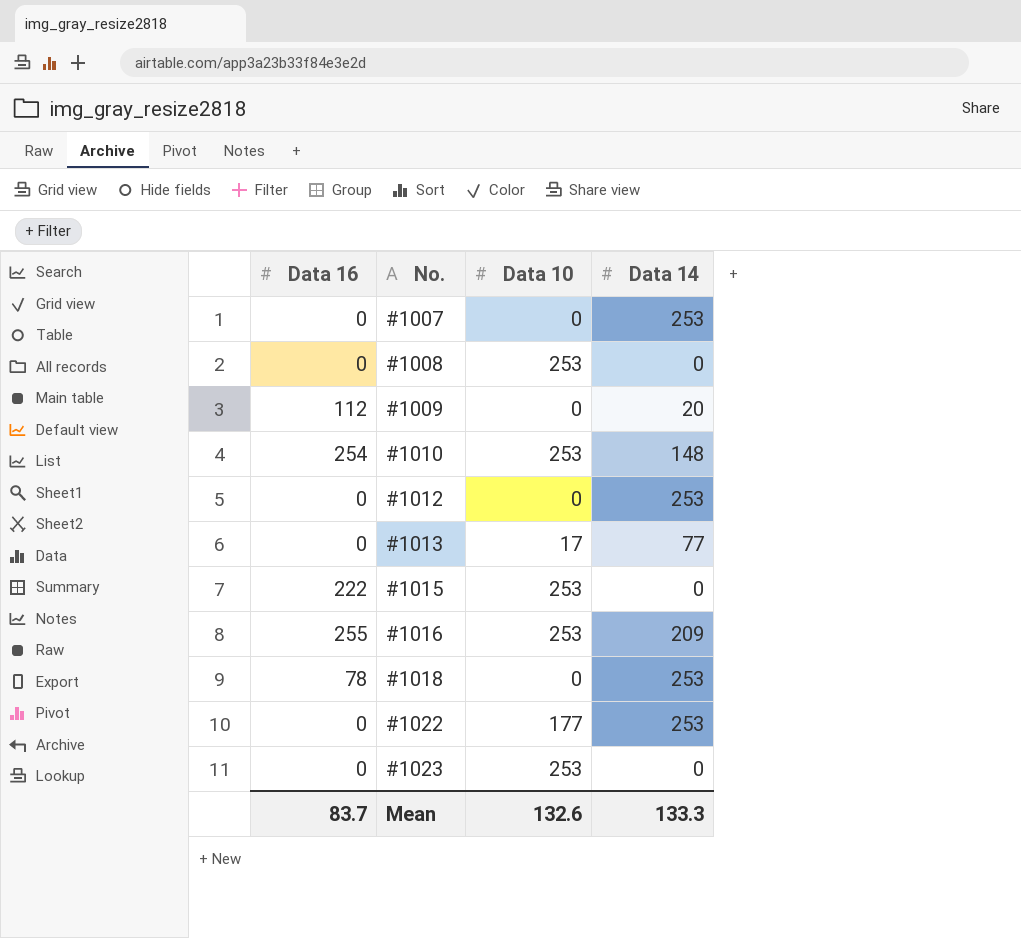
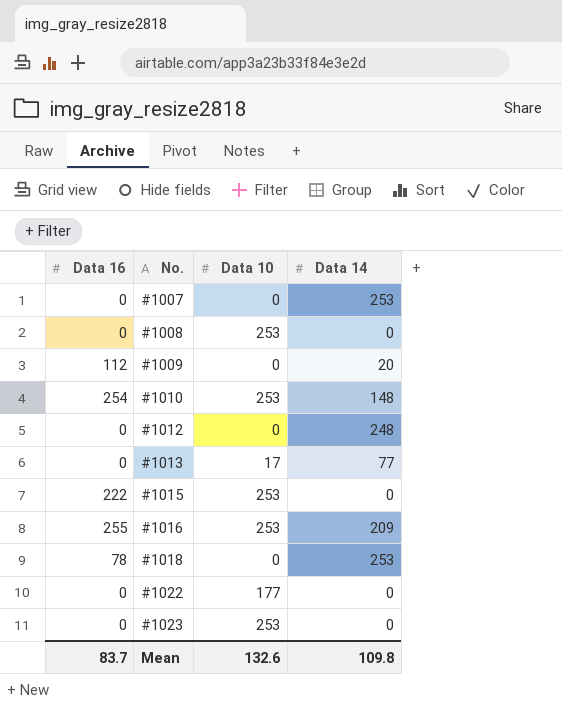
#1012 | Data 14: 253 -> 248
#1022 | Data 14: 253 -> 0
Mean | Data 14: 133.3 -> 109.8

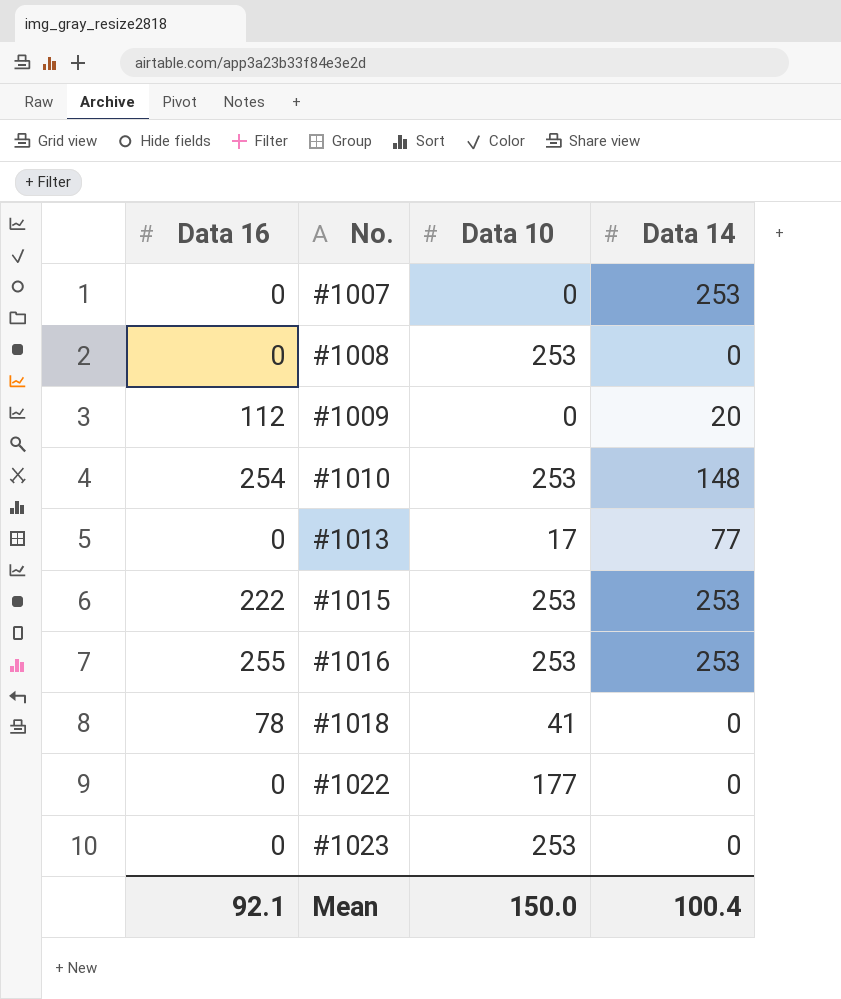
row #1012: 0 | 0 | 248 -> none
#1015 | Data 14: 0 -> 253
#1016 | Data 14: 209 -> 253
#1018 | Data 10: 0 -> 41
#1018 | Data 14: 253 -> 0
Mean | Data 16: 83.7 -> 92.1
Mean | Data 10: 132.6 -> 150.0
Mean | Data 14: 109.8 -> 100.4

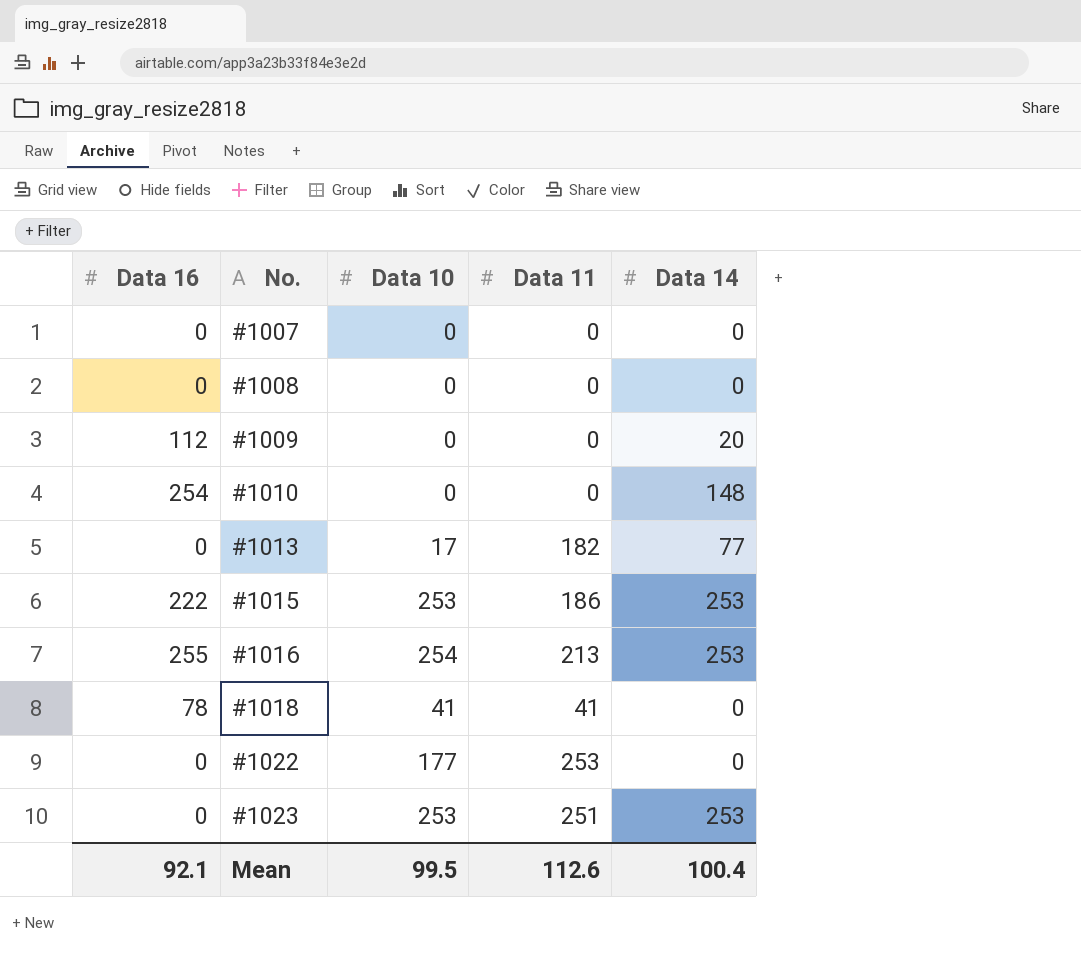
column Data 11 | position: none -> 4
#1007 | Data 14: 253 -> 0
#1008 | Data 10: 253 -> 0
#1010 | Data 10: 253 -> 0
#1016 | Data 10: 253 -> 254
#1023 | Data 14: 0 -> 253
Mean | Data 10: 150.0 -> 99.5

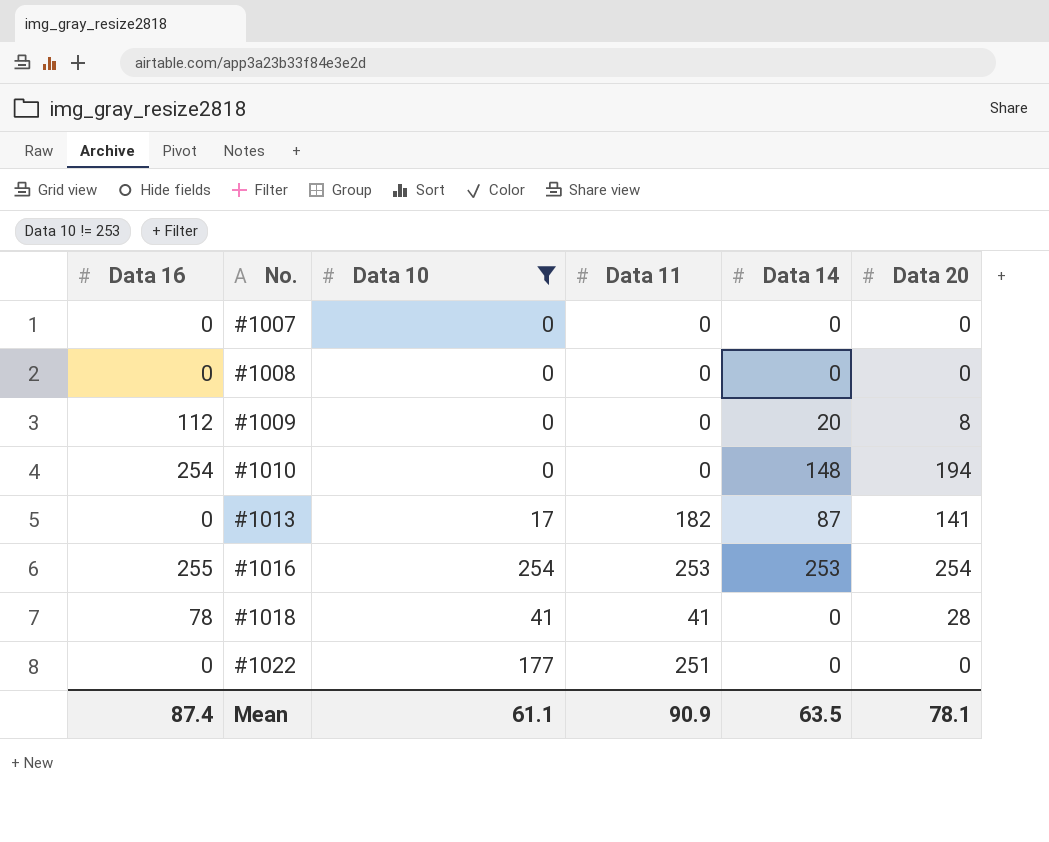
filter: none -> Data 10 != 253
column Data 20 | position: none -> 6
#1013 | Data 14: 77 -> 87
#1016 | Data 11: 213 -> 253
#1022 | Data 11: 253 -> 251
Mean | Data 16: 92.1 -> 87.4
Mean | Data 10: 99.5 -> 61.1
Mean | Data 11: 112.6 -> 90.9
Mean | Data 14: 100.4 -> 63.5

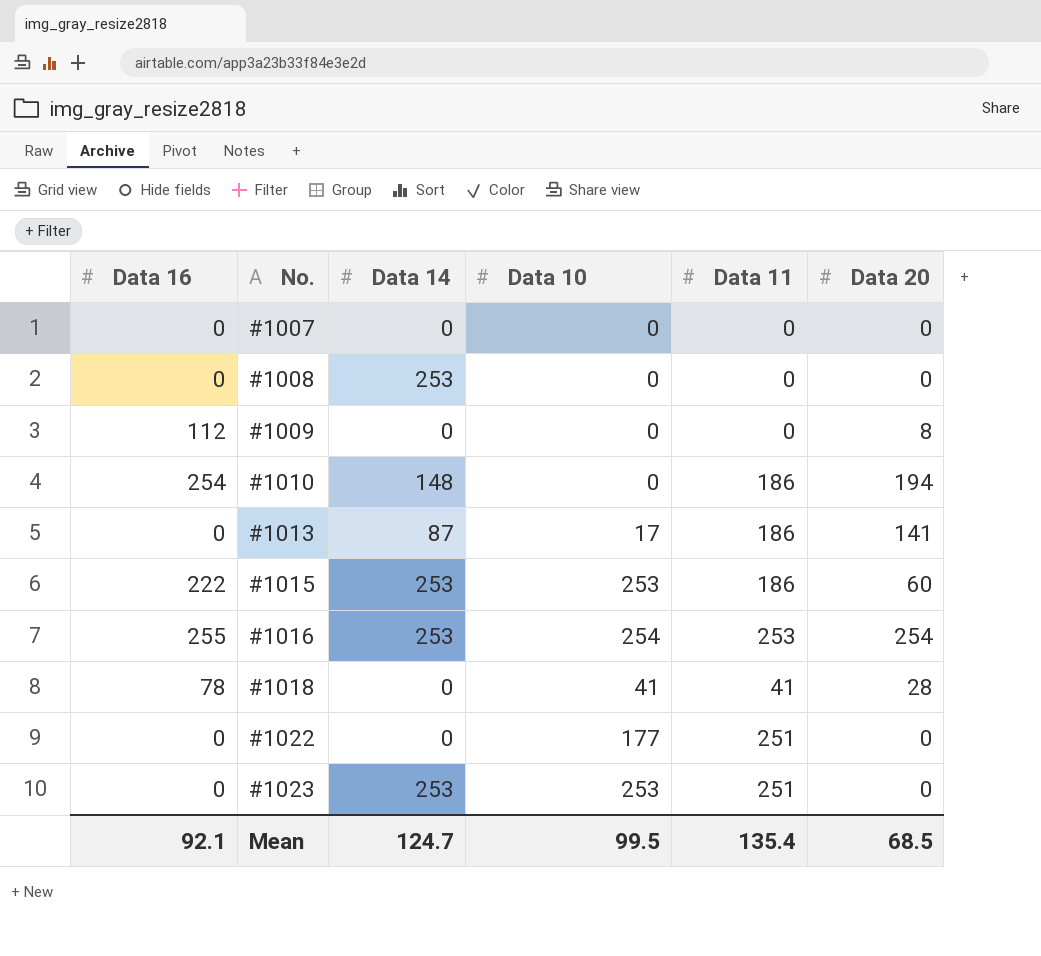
filter: Data 10 != 253 -> none
column Data 14 | position: 5 -> 3
#1008 | Data 14: 0 -> 253
#1009 | Data 14: 20 -> 0
#1010 | Data 11: 0 -> 186
#1013 | Data 11: 182 -> 186
Mean | Data 16: 87.4 -> 92.1
Mean | Data 14: 63.5 -> 124.7
Mean | Data 10: 61.1 -> 99.5
Mean | Data 11: 90.9 -> 135.4
Mean | Data 20: 78.1 -> 68.5

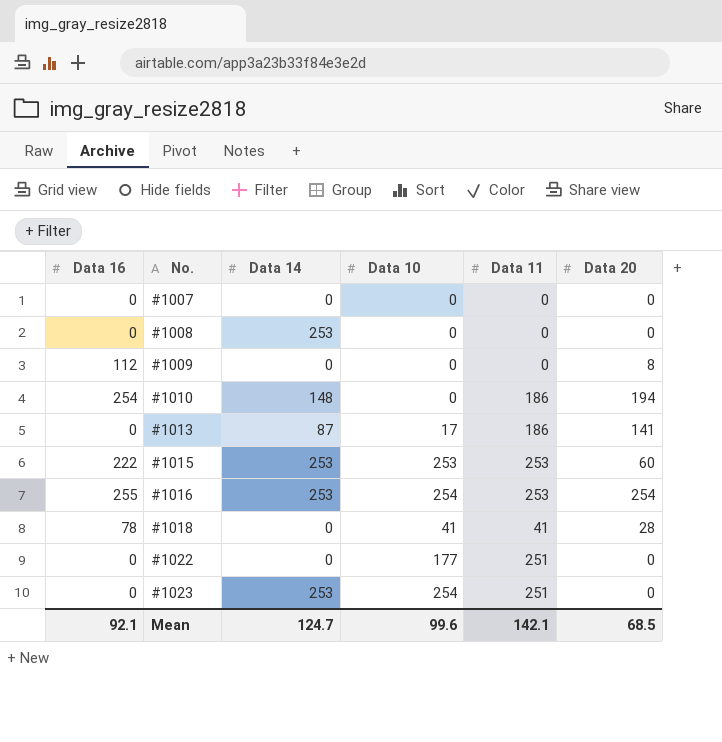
#1015 | Data 11: 186 -> 253
#1023 | Data 10: 253 -> 254
Mean | Data 10: 99.5 -> 99.6
Mean | Data 11: 135.4 -> 142.1

